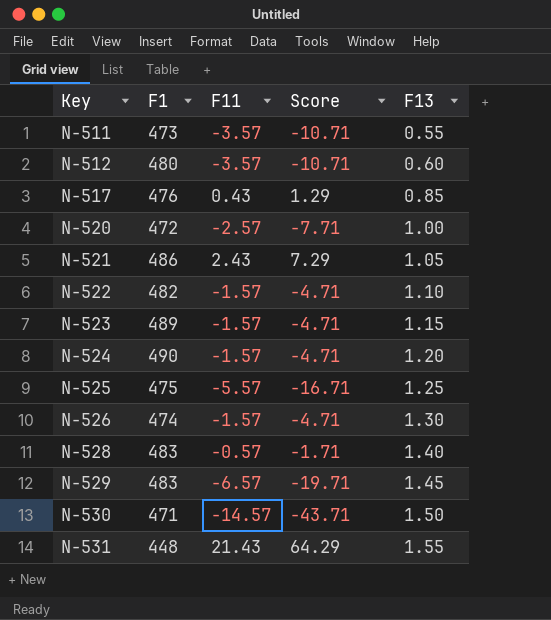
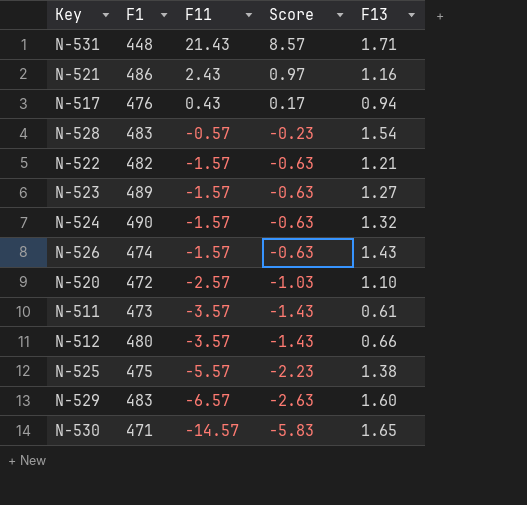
row order: Key ascending -> F11 descending
column Score | formula: [F11] * 3 -> [F11] * 0.4
N-531 | F13: 1.55 -> 1.71
N-521 | F13: 1.05 -> 1.16
N-517 | F13: 0.85 -> 0.94
N-528 | F13: 1.40 -> 1.54
N-522 | F13: 1.10 -> 1.21
N-523 | F13: 1.15 -> 1.27
N-524 | F13: 1.20 -> 1.32
N-526 | F13: 1.30 -> 1.43
N-520 | F13: 1.00 -> 1.10
N-511 | F13: 0.55 -> 0.61
N-512 | F13: 0.60 -> 0.66
N-525 | F13: 1.25 -> 1.38
N-529 | F13: 1.45 -> 1.60
N-530 | F13: 1.50 -> 1.65

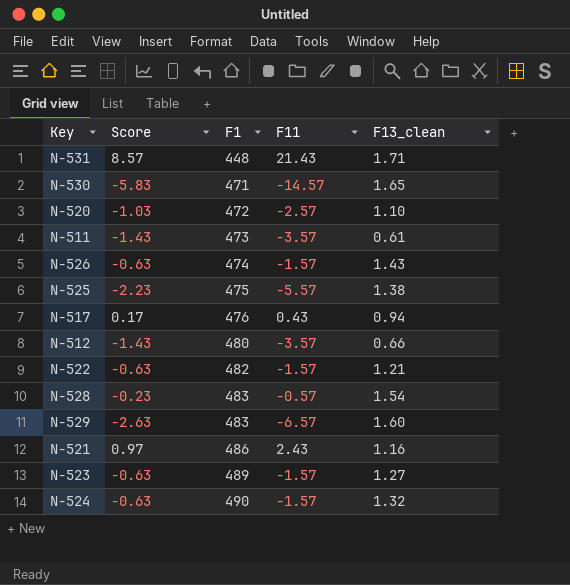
row order: F11 descending -> F1 ascending
column Score | position: 4 -> 2
column name: F13 -> F13_clean

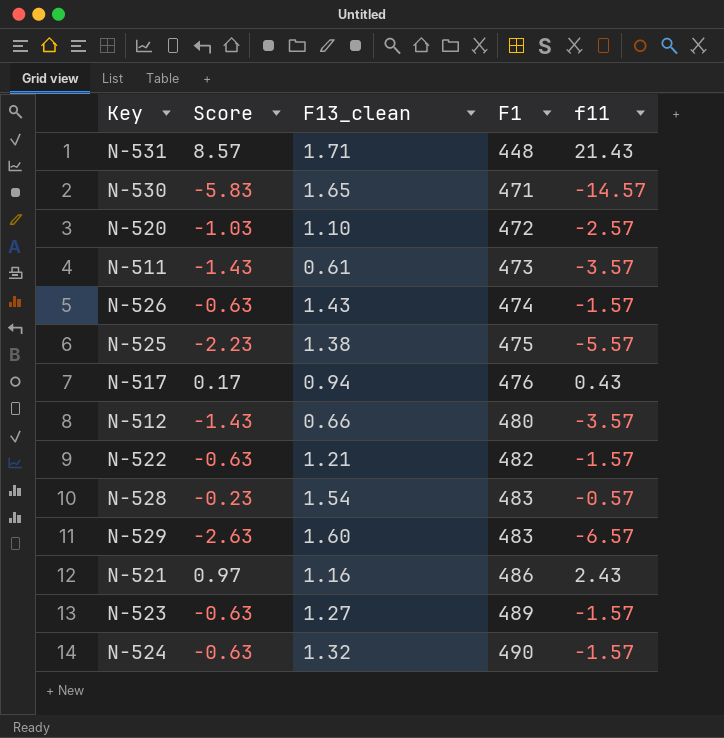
column F13_clean | position: 5 -> 3
column name: F11 -> f11

